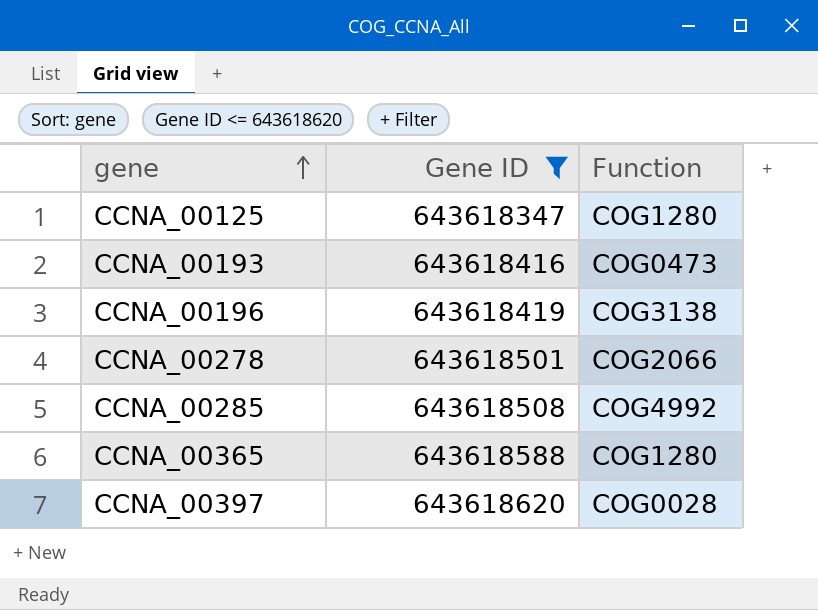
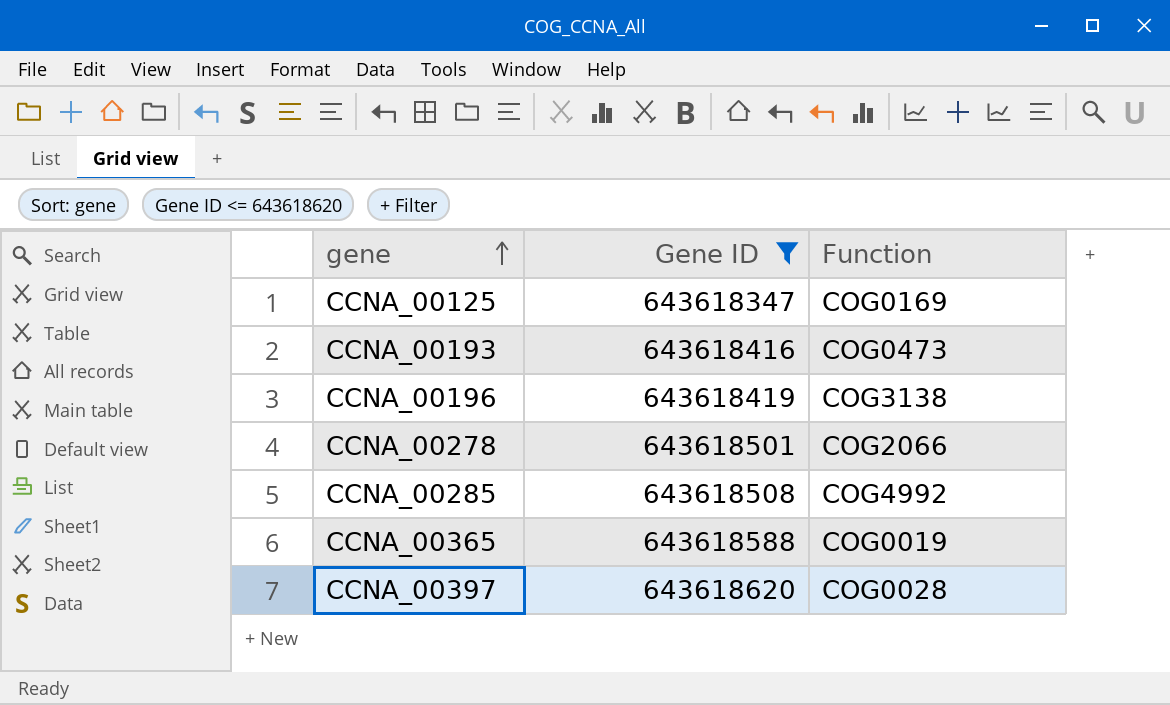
CCNA_00125 | Function: COG1280 -> COG0169
CCNA_00365 | Function: COG1280 -> COG0019

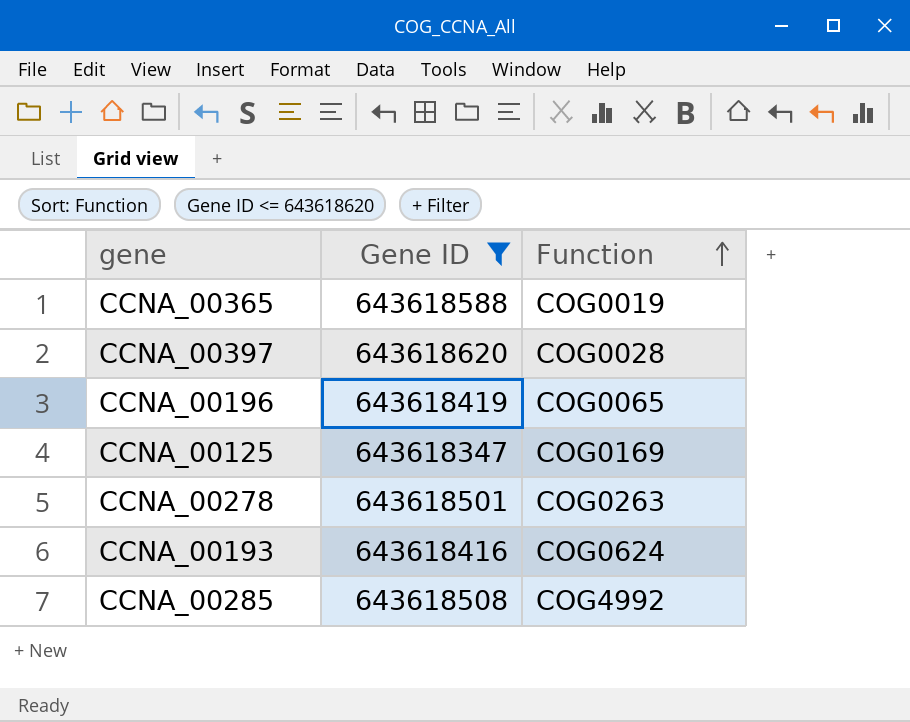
row order: gene ascending -> Function ascending
CCNA_00196 | Function: COG3138 -> COG0065
CCNA_00278 | Function: COG2066 -> COG0263
CCNA_00193 | Function: COG0473 -> COG0624

